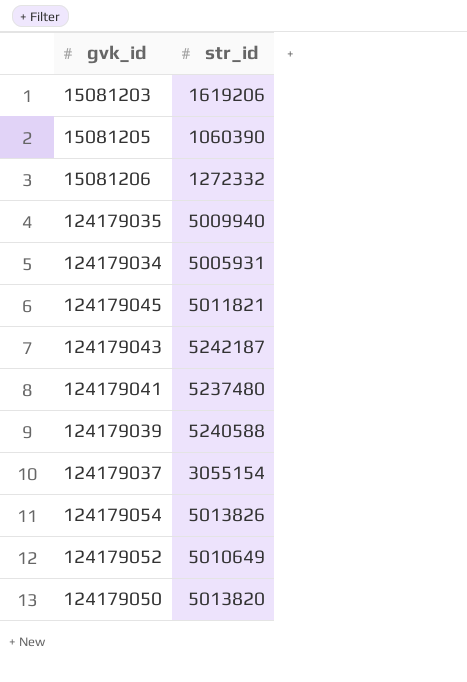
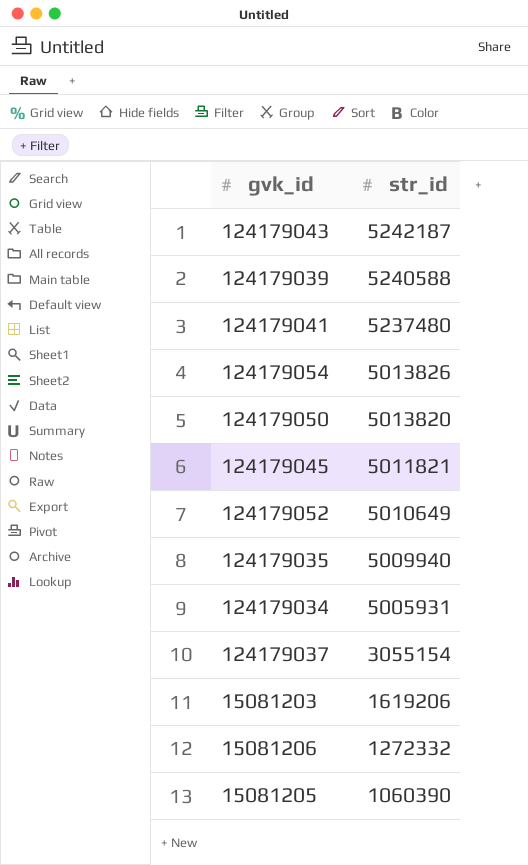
row order: none -> str_id descending

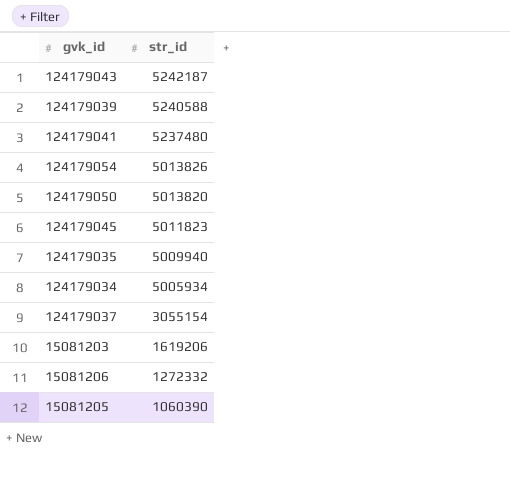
row 124179052: 5010649 -> none
124179045 | str_id: 5011821 -> 5011823
124179034 | str_id: 5005931 -> 5005934

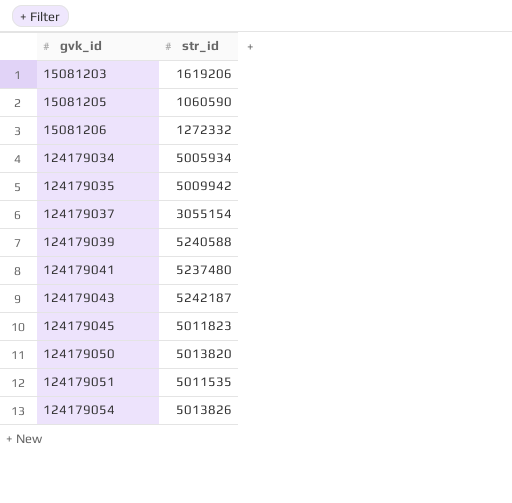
row order: str_id descending -> gvk_id ascending
15081205 | str_id: 1060390 -> 1060590
124179035 | str_id: 5009940 -> 5009942
row 124179051: none -> 5011535

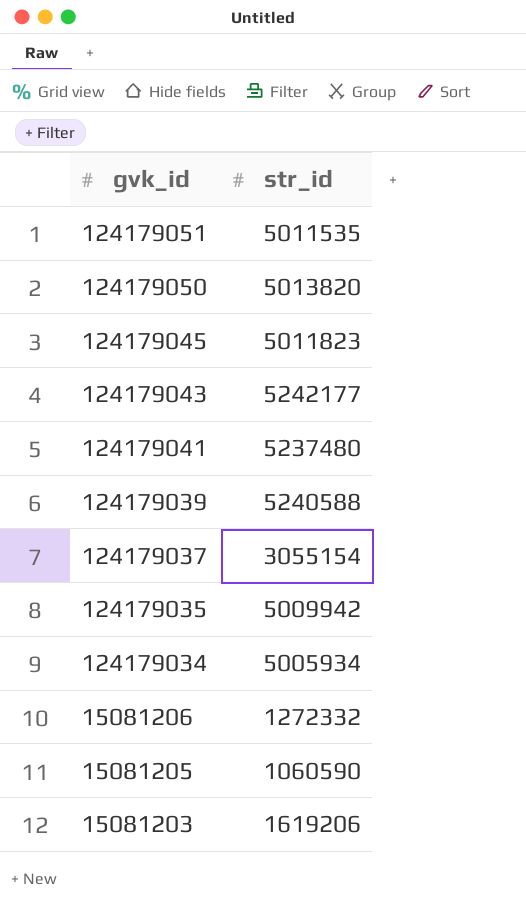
row order: gvk_id ascending -> gvk_id descending
row 124179054: 5013826 -> none
124179043 | str_id: 5242187 -> 5242177

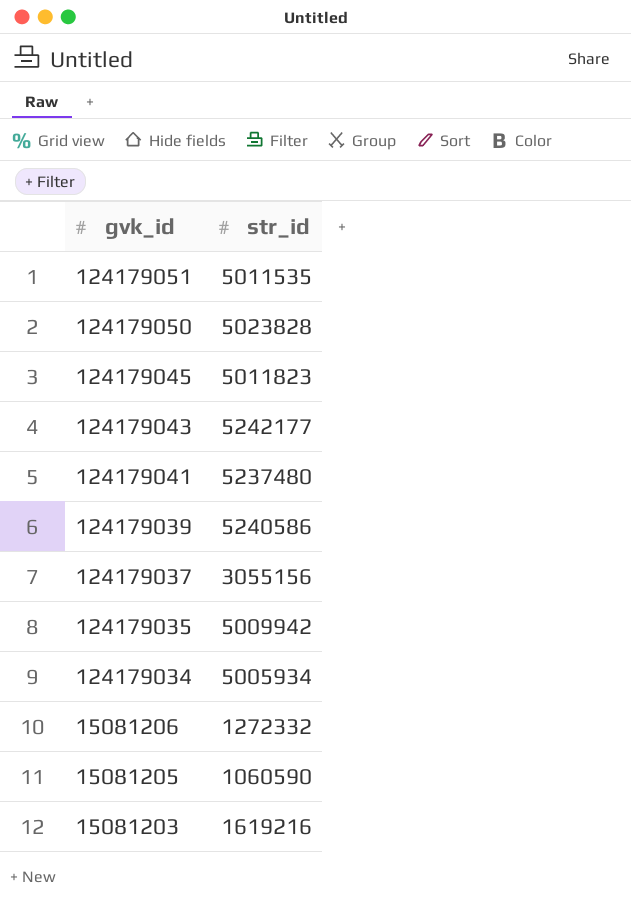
124179050 | str_id: 5013820 -> 5023828
124179039 | str_id: 5240588 -> 5240586
124179037 | str_id: 3055154 -> 3055156
15081203 | str_id: 1619206 -> 1619216

